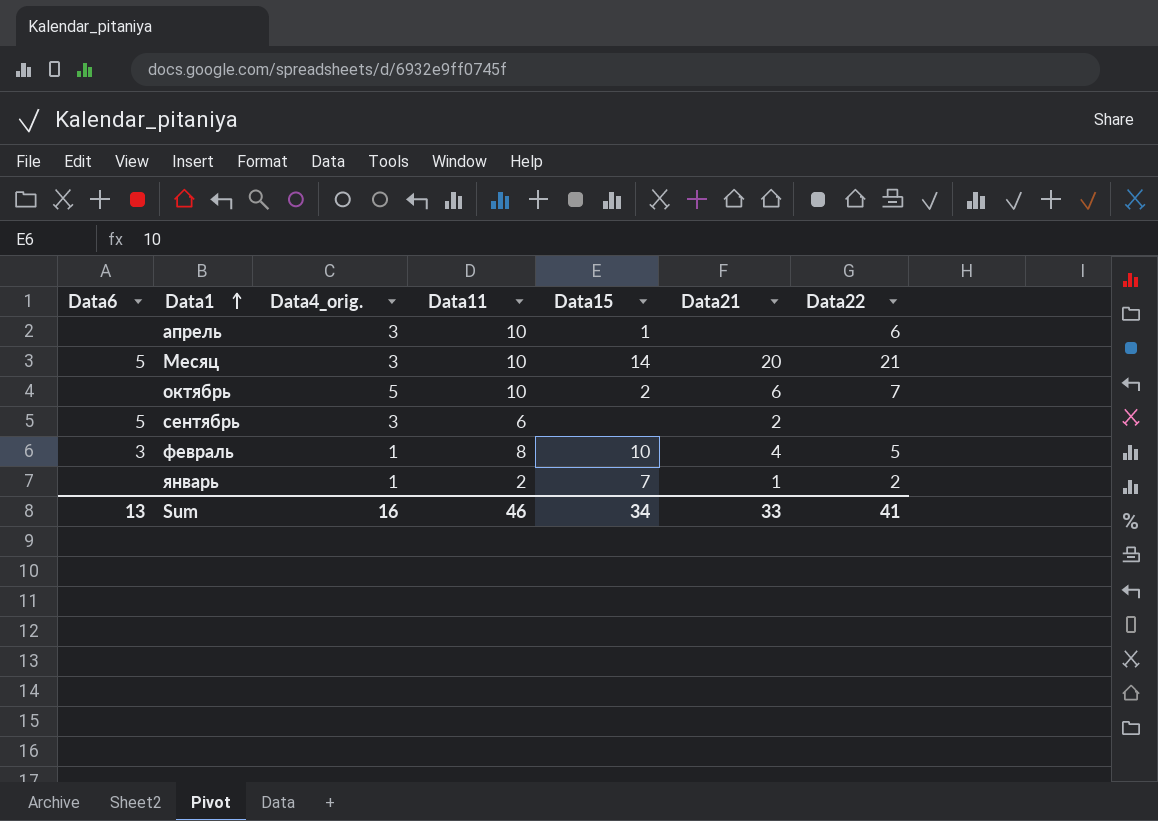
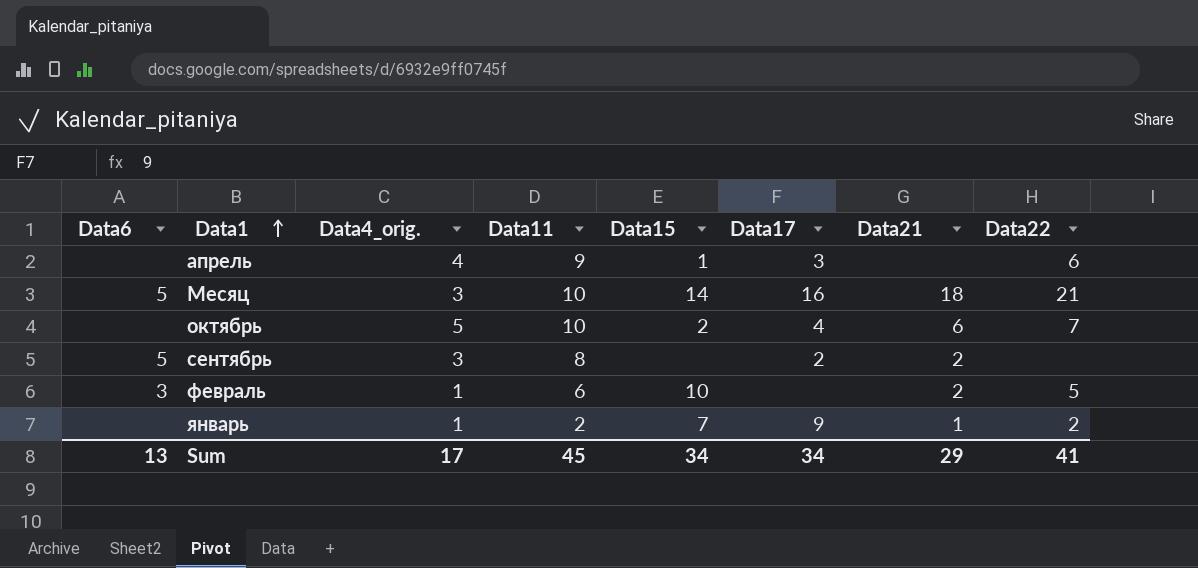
column Data17 | position: none -> 6
апрель | Data4_orig.: 3 -> 4
апрель | Data11: 10 -> 9
Месяц | Data21: 20 -> 18
сентябрь | Data11: 6 -> 8
февраль | Data11: 8 -> 6
февраль | Data21: 4 -> 2
Sum | Data4_orig.: 16 -> 17
Sum | Data11: 46 -> 45
Sum | Data21: 33 -> 29

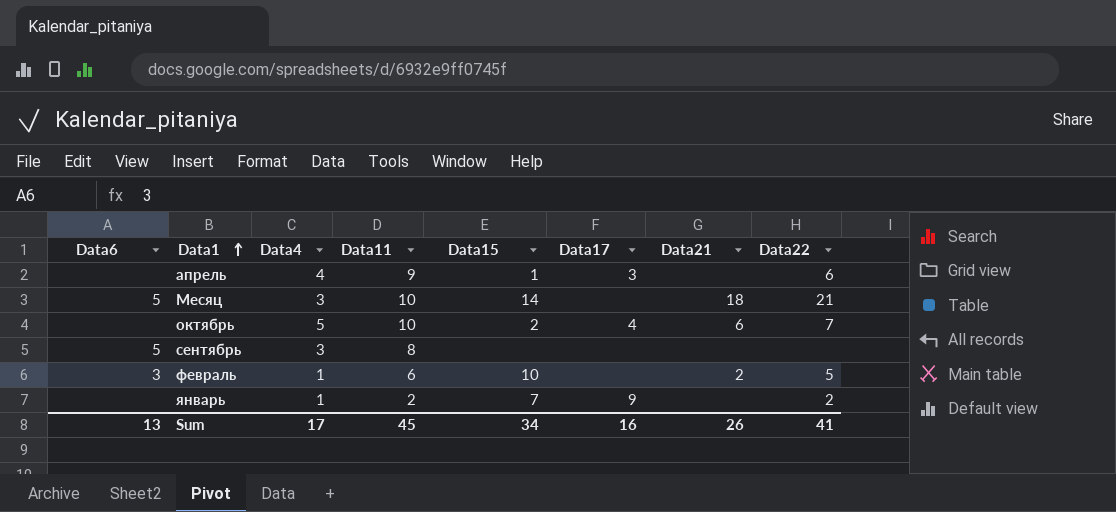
column name: Data4_orig. -> Data4
Месяц | Data17: 16 -> none
сентябрь | Data17: 2 -> none
сентябрь | Data21: 2 -> none
январь | Data21: 1 -> none
Sum | Data17: 34 -> 16
Sum | Data21: 29 -> 26

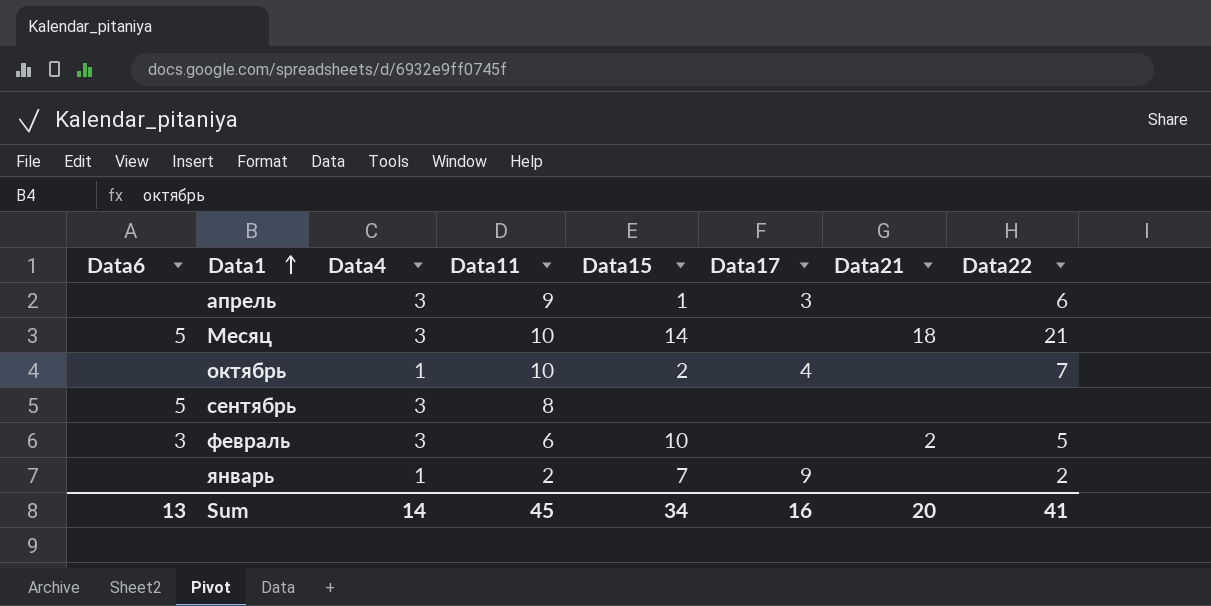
апрель | Data4: 4 -> 3
октябрь | Data4: 5 -> 1
октябрь | Data21: 6 -> none
февраль | Data4: 1 -> 3
Sum | Data4: 17 -> 14
Sum | Data21: 26 -> 20

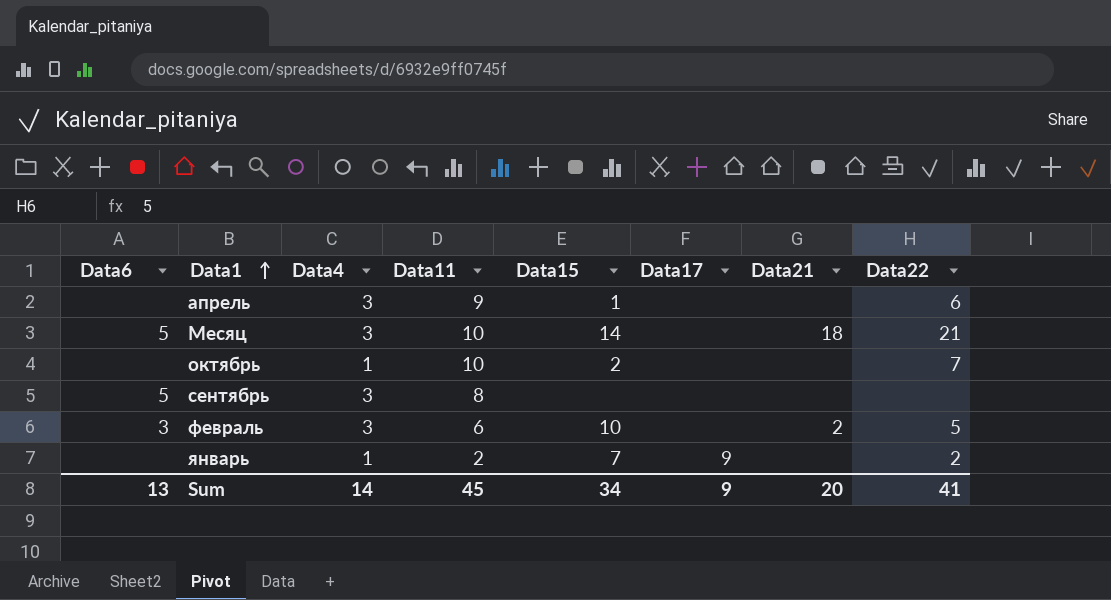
апрель | Data17: 3 -> none
октябрь | Data17: 4 -> none
Sum | Data17: 16 -> 9

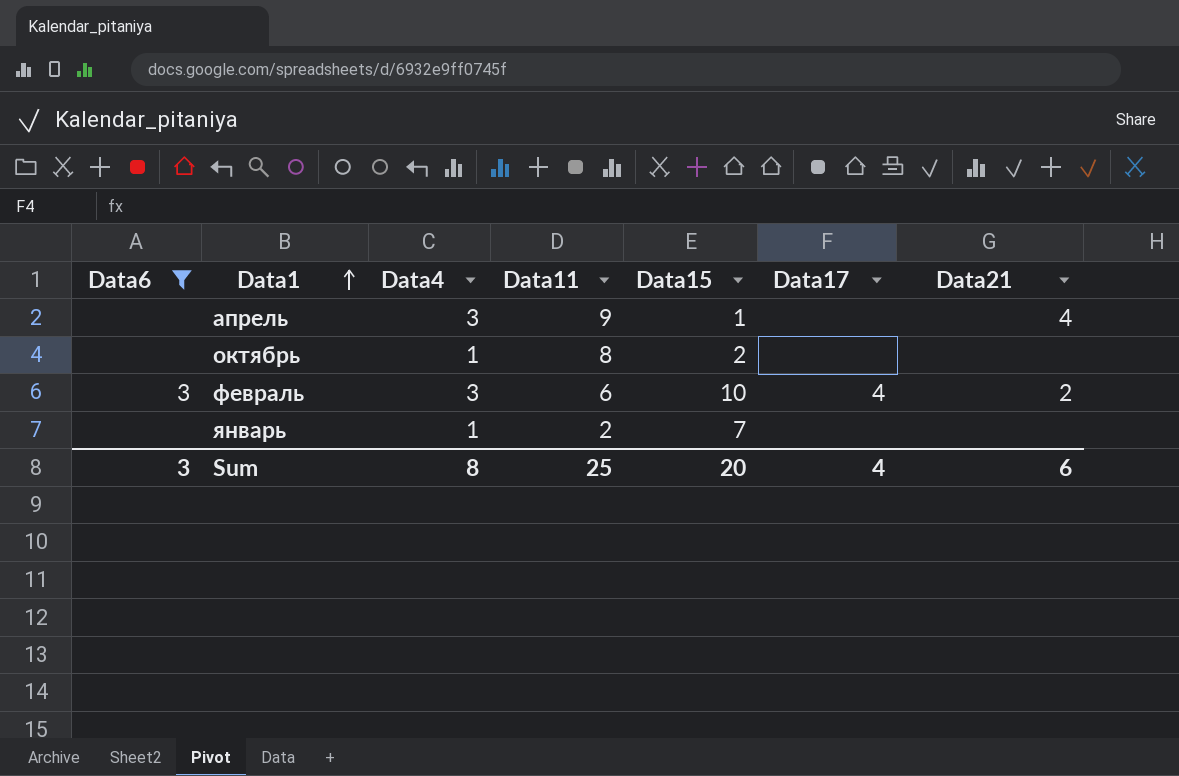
filter: none -> Data6 != 5
column Data22 | position: 8 -> none
апрель | Data21: none -> 4
октябрь | Data11: 10 -> 8
февраль | Data17: none -> 4
январь | Data17: 9 -> none
Sum | Data6: 13 -> 3
Sum | Data4: 14 -> 8
Sum | Data11: 45 -> 25
Sum | Data15: 34 -> 20
Sum | Data17: 9 -> 4
Sum | Data21: 20 -> 6

